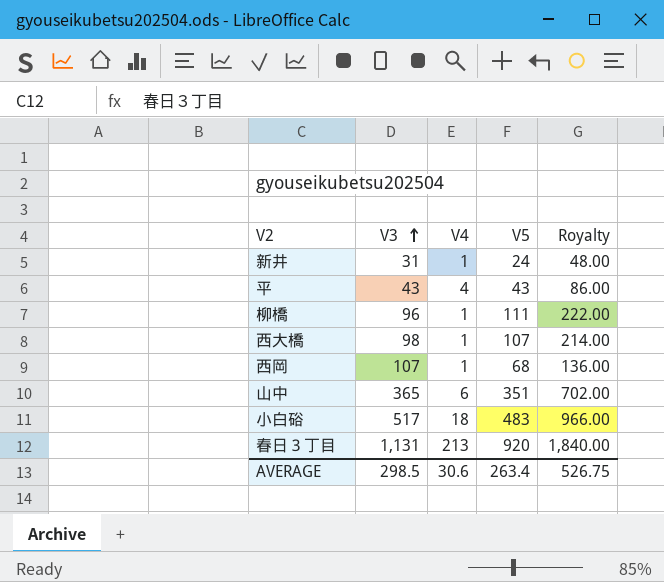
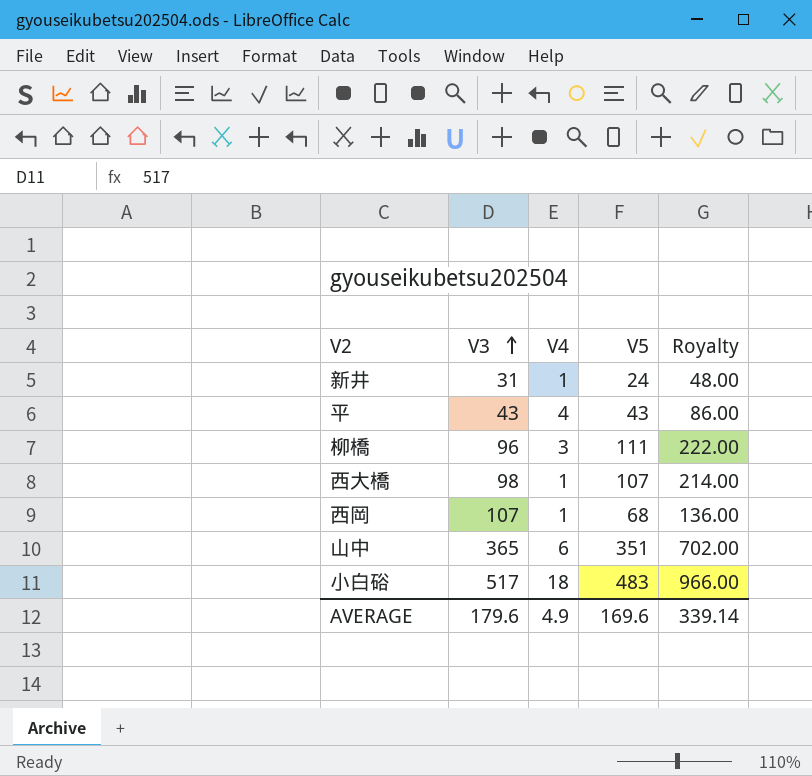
row 春日３丁目: 1,131 | 213 | 920 | 1,840.00 -> none
柳橋 | V4: 1 -> 3
AVERAGE | V3: 298.5 -> 179.6
AVERAGE | V4: 30.6 -> 4.9
AVERAGE | V5: 263.4 -> 169.6
AVERAGE | Royalty: 526.75 -> 339.14

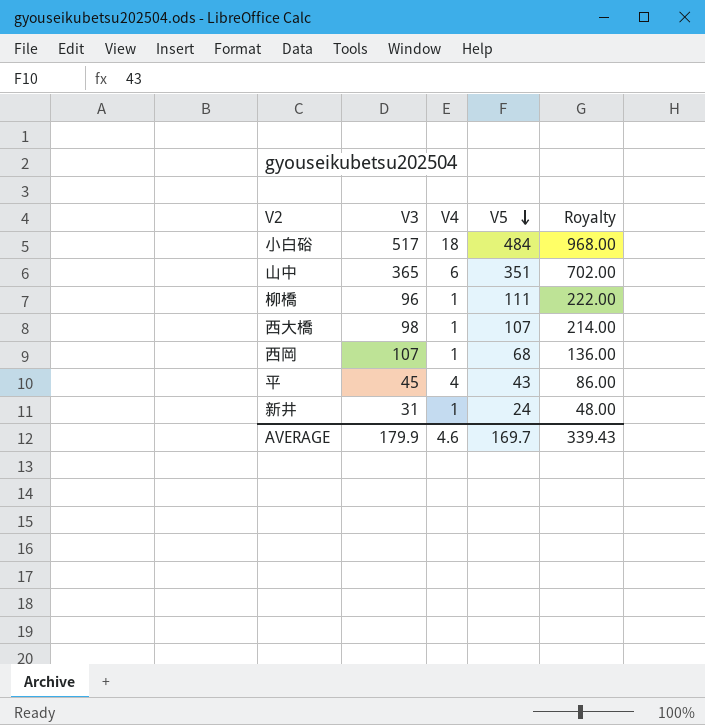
row order: V3 ascending -> V5 descending
小白硲 | V5: 483 -> 484
小白硲 | Royalty: 966.00 -> 968.00
柳橋 | V4: 3 -> 1
平 | V3: 43 -> 45
AVERAGE | V3: 179.6 -> 179.9
AVERAGE | V4: 4.9 -> 4.6
AVERAGE | V5: 169.6 -> 169.7
AVERAGE | Royalty: 339.14 -> 339.43

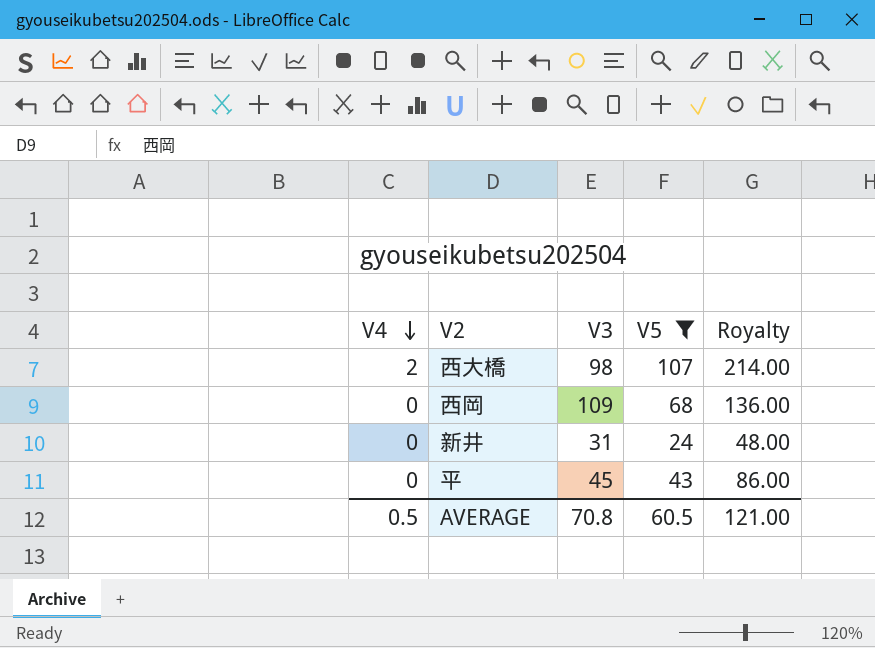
filter: none -> V5 <= 107
row order: V5 descending -> V4 descending
column V4 | position: 3 -> 1
西大橋 | V4: 1 -> 2
西岡 | V4: 1 -> 0
西岡 | V3: 107 -> 109
新井 | V4: 1 -> 0
平 | V4: 4 -> 0
AVERAGE | V4: 4.6 -> 0.5
AVERAGE | V3: 179.9 -> 70.8
AVERAGE | V5: 169.7 -> 60.5
AVERAGE | Royalty: 339.43 -> 121.00

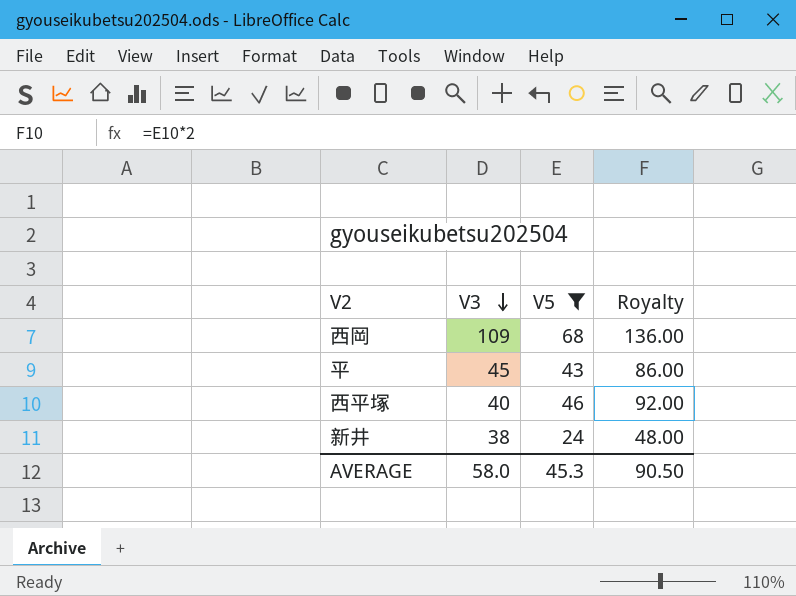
row order: V4 descending -> V3 descending
column V4 | position: 1 -> none
row 西大橋: 2 | 98 | 107 | 214.00 -> none
row 西平塚: none -> 40 | 46 | 92.00
新井 | V3: 31 -> 38
AVERAGE | V3: 70.8 -> 58.0
AVERAGE | V5: 60.5 -> 45.3
AVERAGE | Royalty: 121.00 -> 90.50

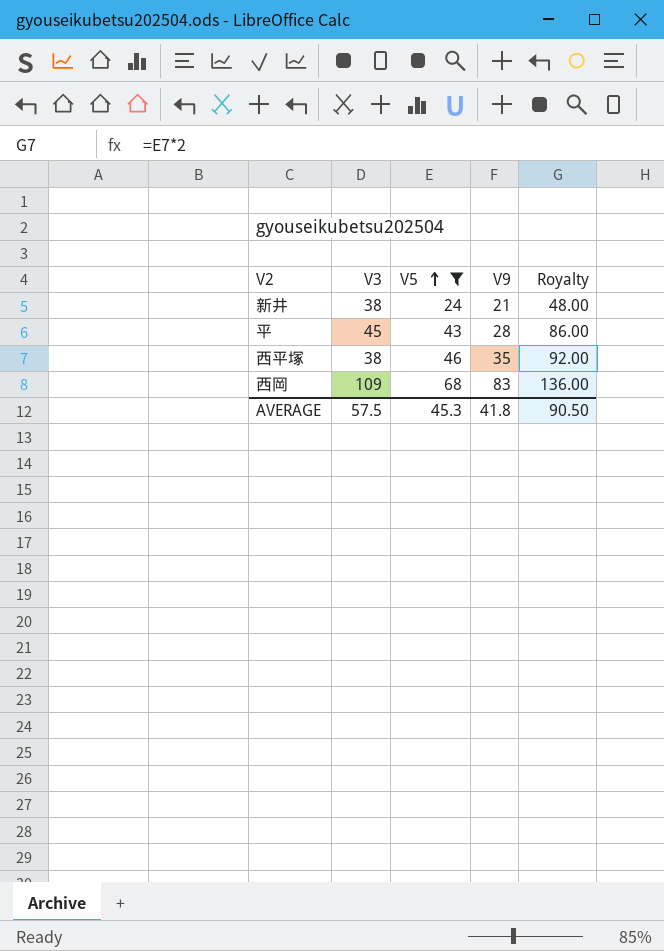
row order: V3 descending -> V5 ascending
column V9 | position: none -> 4
西平塚 | V3: 40 -> 38
AVERAGE | V3: 58.0 -> 57.5

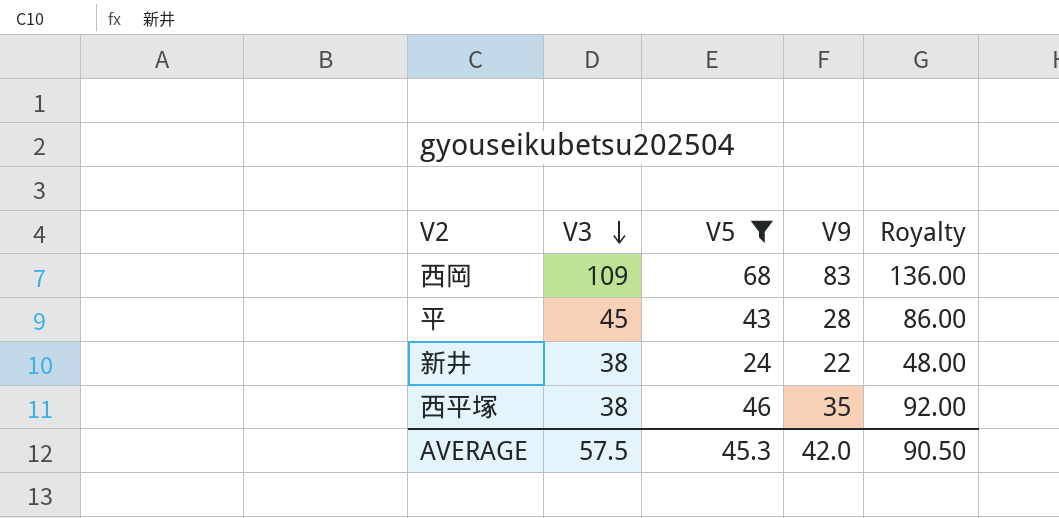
row order: V5 ascending -> V3 descending
新井 | V9: 21 -> 22
AVERAGE | V9: 41.8 -> 42.0

